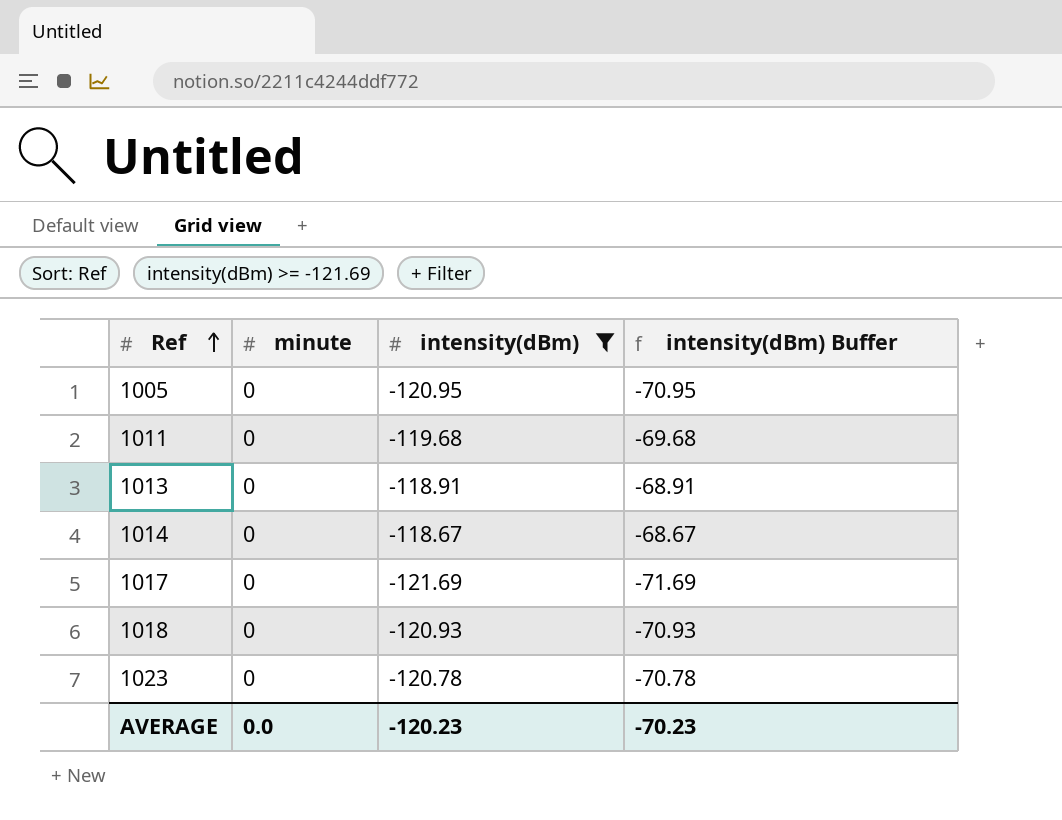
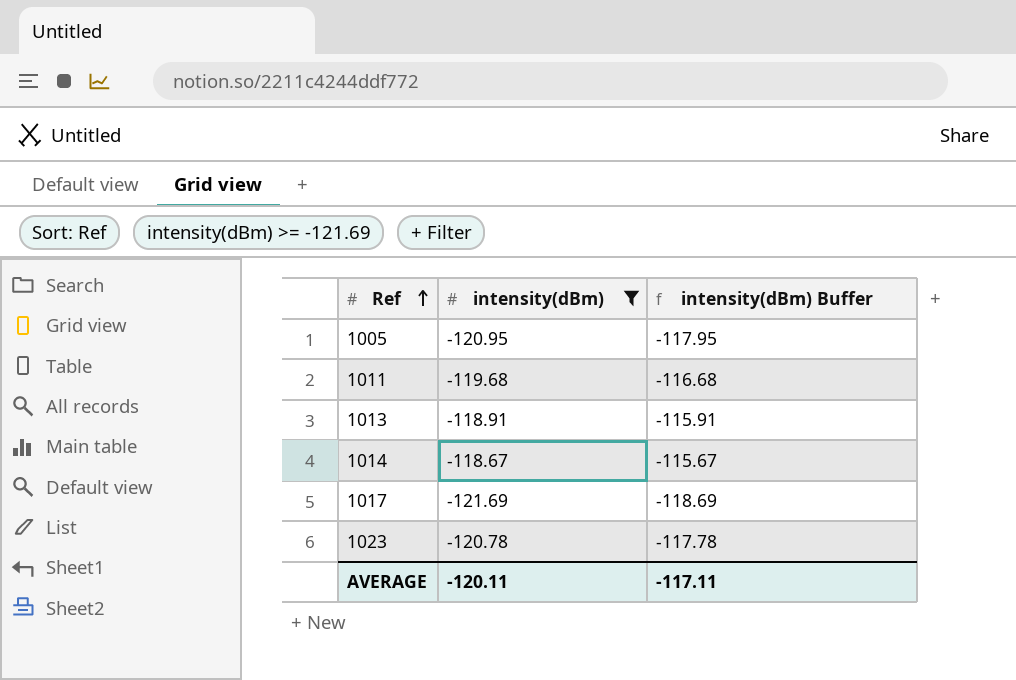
column minute | position: 2 -> none
column intensity(dBm) Buffer | formula: [intensity(dBm)] + 50 -> [intensity(dBm)] + 3
row 1018: 0 | -120.93 | -70.93 -> none
AVERAGE | intensity(dBm): -120.23 -> -120.11
AVERAGE | intensity(dBm) Buffer: -70.23 -> -117.11

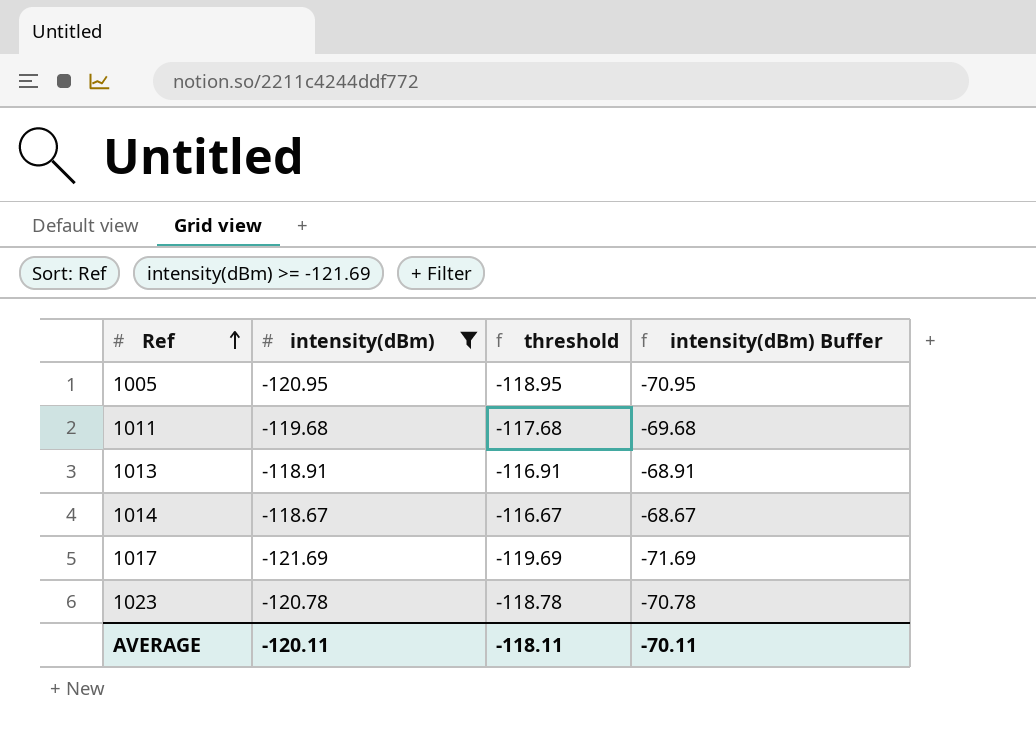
column threshold | formula: none -> [intensity(dBm)] + 2
column intensity(dBm) Buffer | formula: [intensity(dBm)] + 3 -> [intensity(dBm)] + 50
AVERAGE | intensity(dBm) Buffer: -117.11 -> -70.11

